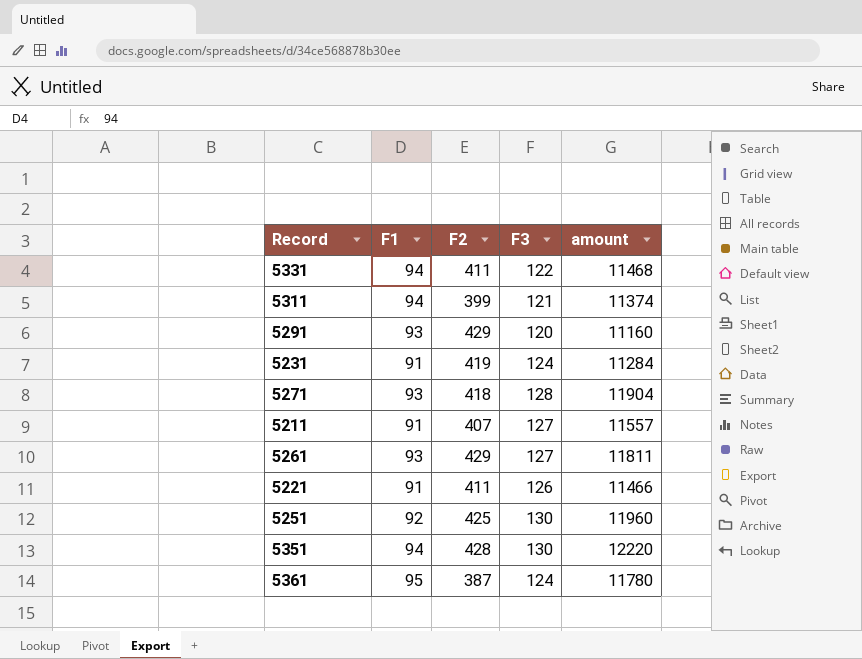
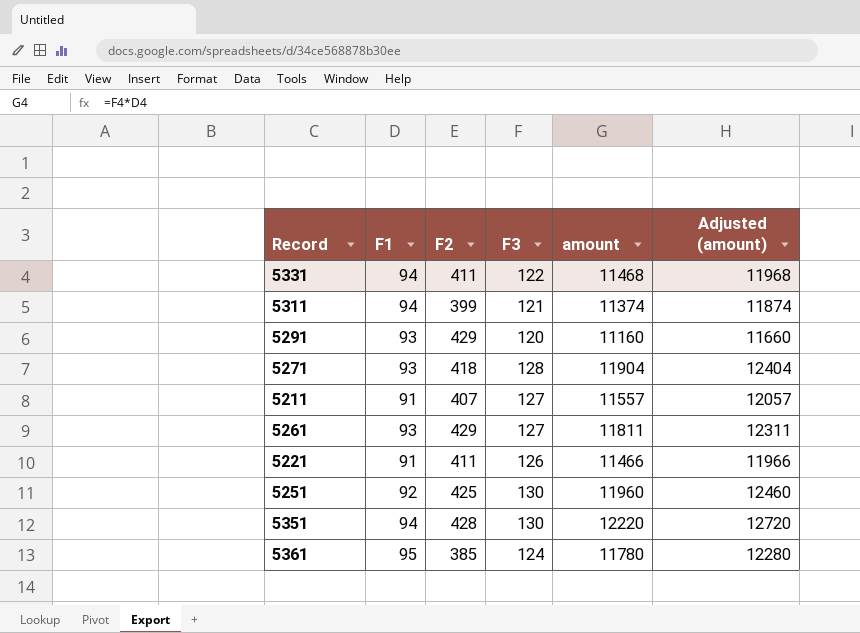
column Adjusted (amount) | formula: none -> [amount] + 500
row 5231: 91 | 419 | 124 | 11284 -> none
5361 | F2: 387 -> 385

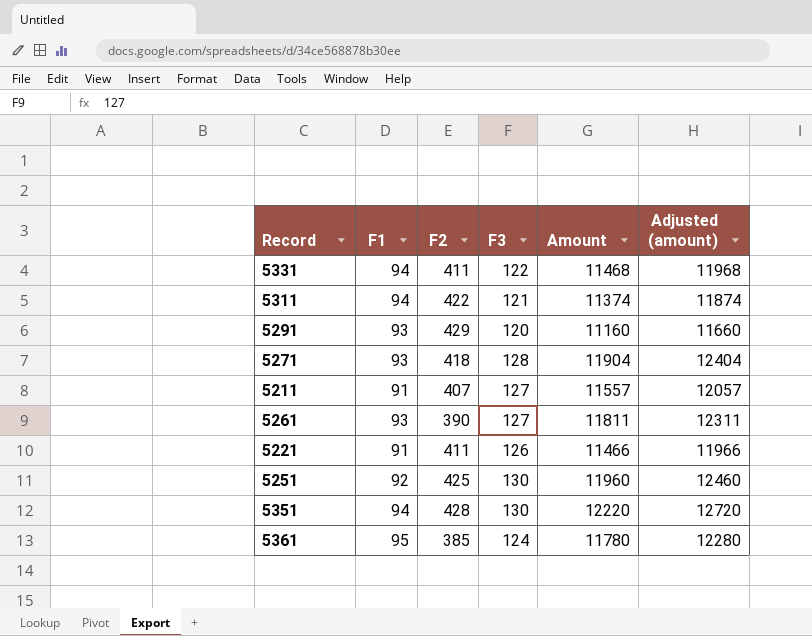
column name: amount -> Amount
5311 | F2: 399 -> 422
5261 | F2: 429 -> 390

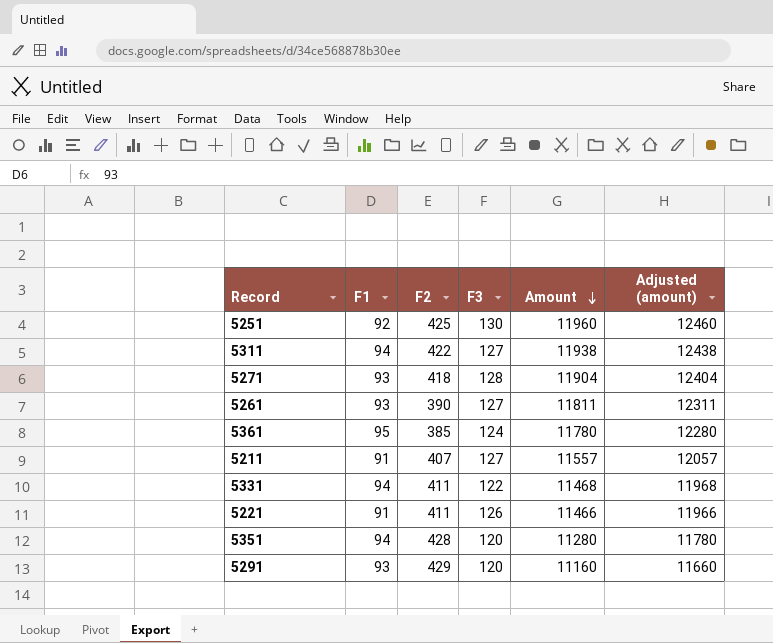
row order: none -> Amount descending
5311 | F3: 121 -> 127
5311 | Amount: 11374 -> 11938
5311 | Adjusted (amount): 11874 -> 12438
5351 | F3: 130 -> 120
5351 | Amount: 12220 -> 11280
5351 | Adjusted (amount): 12720 -> 11780

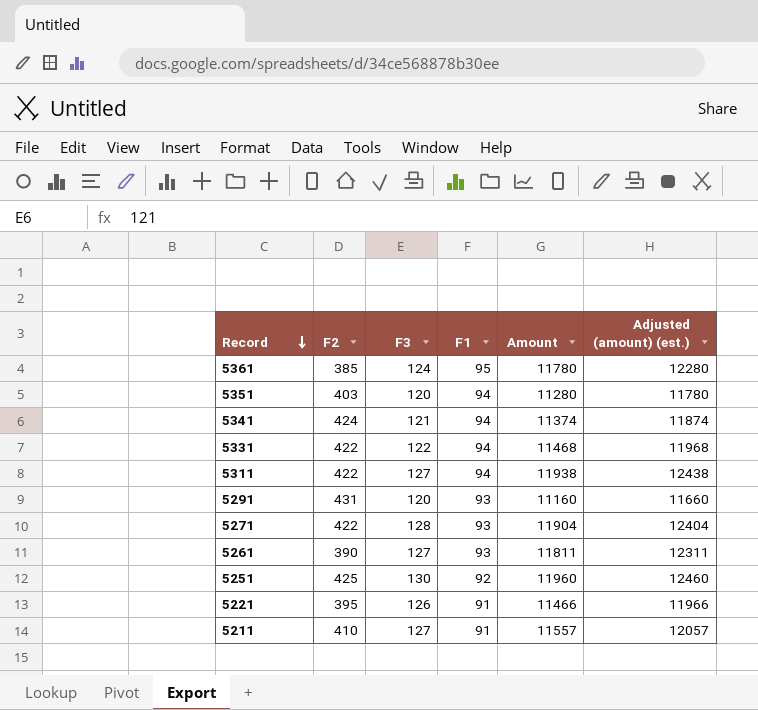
row order: Amount descending -> Record descending
column F1 | position: 2 -> 4
column name: Adjusted (amount) -> Adjusted (amount) (est.)
5351 | F2: 428 -> 403
row 5341: none -> 424 | 121 | 94 | 11374 | 11874
5331 | F2: 411 -> 422
5291 | F2: 429 -> 431
5271 | F2: 418 -> 422
5221 | F2: 411 -> 395
5211 | F2: 407 -> 410

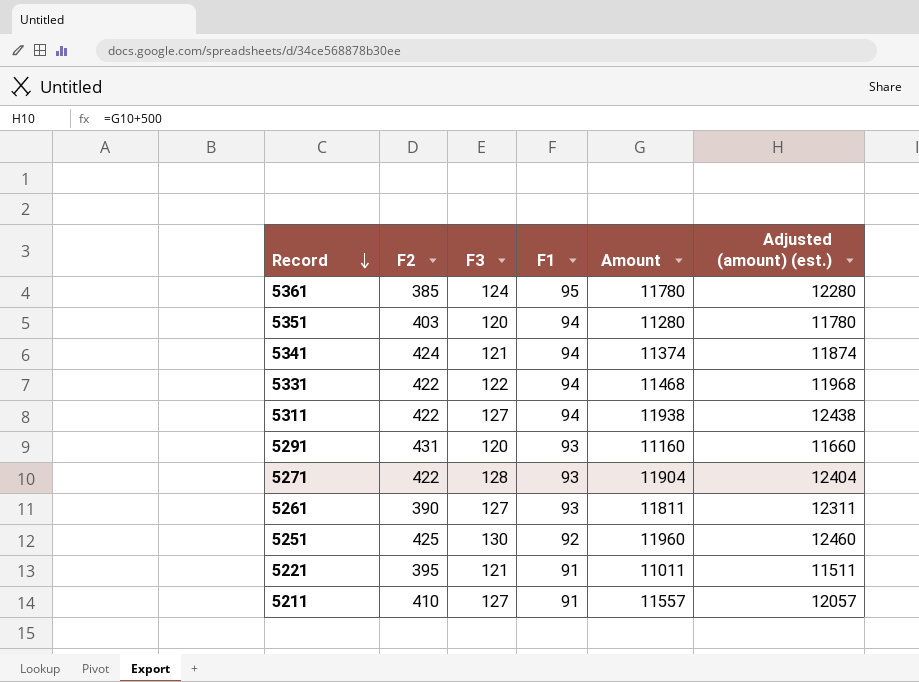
5221 | F3: 126 -> 121
5221 | Amount: 11466 -> 11011
5221 | Adjusted (amount) (est.): 11966 -> 11511

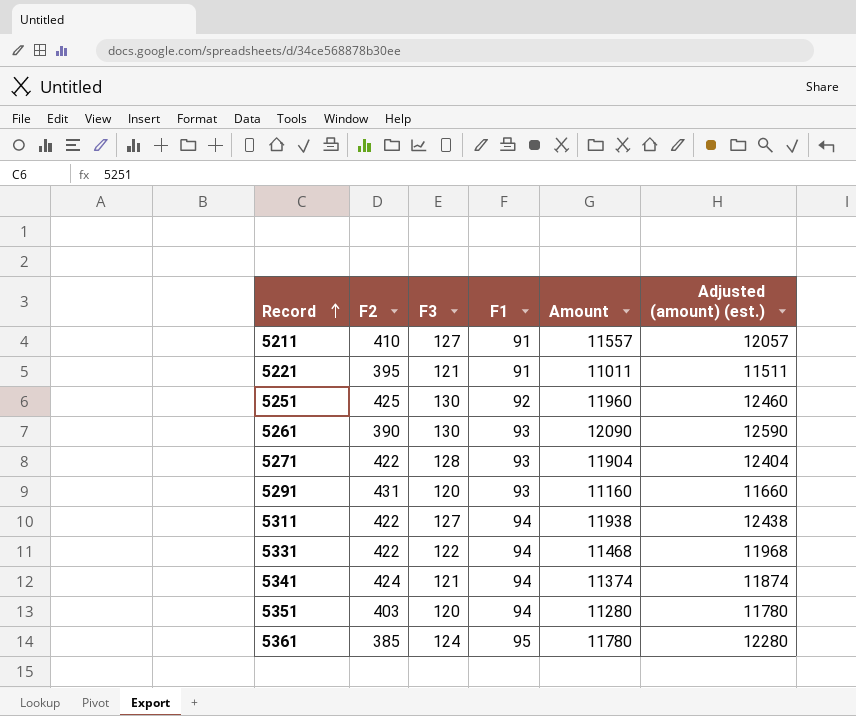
row order: Record descending -> Record ascending
5261 | F3: 127 -> 130
5261 | Amount: 11811 -> 12090
5261 | Adjusted (amount) (est.): 12311 -> 12590

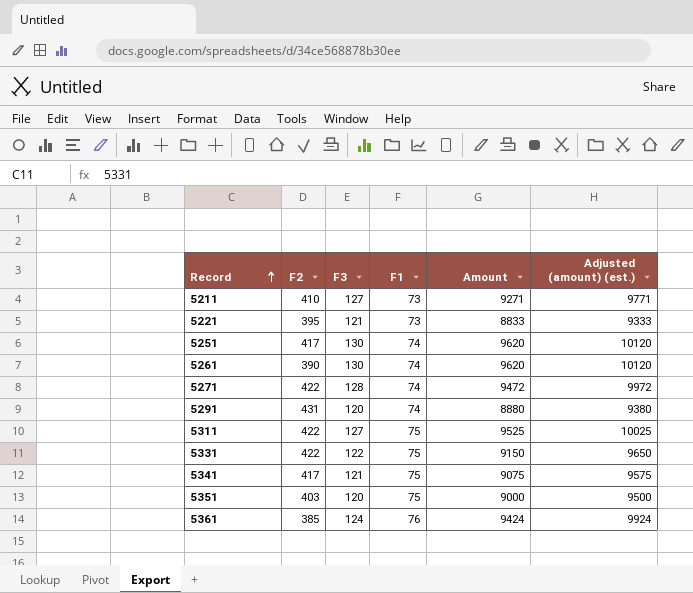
5211 | F1: 91 -> 73
5211 | Amount: 11557 -> 9271
5211 | Adjusted (amount) (est.): 12057 -> 9771
5221 | F1: 91 -> 73
5221 | Amount: 11011 -> 8833
5221 | Adjusted (amount) (est.): 11511 -> 9333
5251 | F2: 425 -> 417
5251 | F1: 92 -> 74
5251 | Amount: 11960 -> 9620
5251 | Adjusted (amount) (est.): 12460 -> 10120
5261 | F1: 93 -> 74
5261 | Amount: 12090 -> 9620
5261 | Adjusted (amount) (est.): 12590 -> 10120
5271 | F1: 93 -> 74
5271 | Amount: 11904 -> 9472
5271 | Adjusted (amount) (est.): 12404 -> 9972
5291 | F1: 93 -> 74
5291 | Amount: 11160 -> 8880
5291 | Adjusted (amount) (est.): 11660 -> 9380
5311 | F1: 94 -> 75
5311 | Amount: 11938 -> 9525
5311 | Adjusted (amount) (est.): 12438 -> 10025
5331 | F1: 94 -> 75
5331 | Amount: 11468 -> 9150
5331 | Adjusted (amount) (est.): 11968 -> 9650
5341 | F2: 424 -> 417
5341 | F1: 94 -> 75
5341 | Amount: 11374 -> 9075
5341 | Adjusted (amount) (est.): 11874 -> 9575
5351 | F1: 94 -> 75
5351 | Amount: 11280 -> 9000
5351 | Adjusted (amount) (est.): 11780 -> 9500
5361 | F1: 95 -> 76
5361 | Amount: 11780 -> 9424
5361 | Adjusted (amount) (est.): 12280 -> 9924

